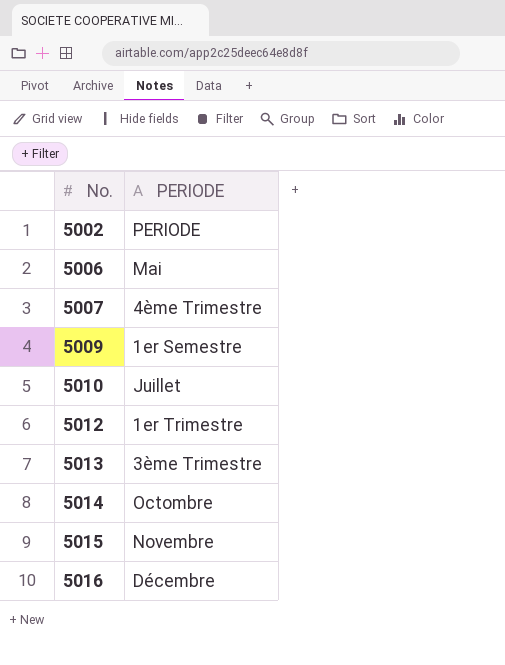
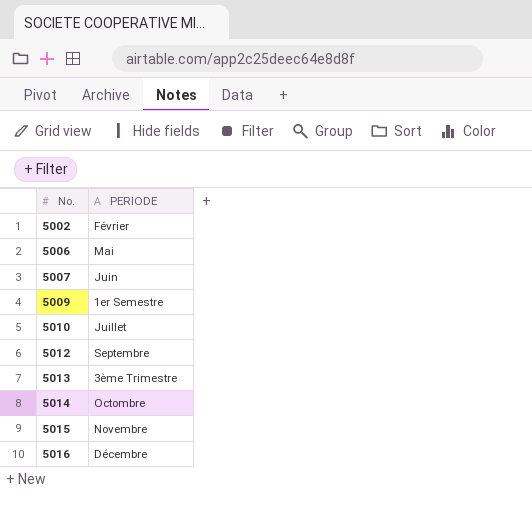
5002 | PERIODE: PERIODE -> Février
5007 | PERIODE: 4ème Trimestre -> Juin
5012 | PERIODE: 1er Trimestre -> Septembre

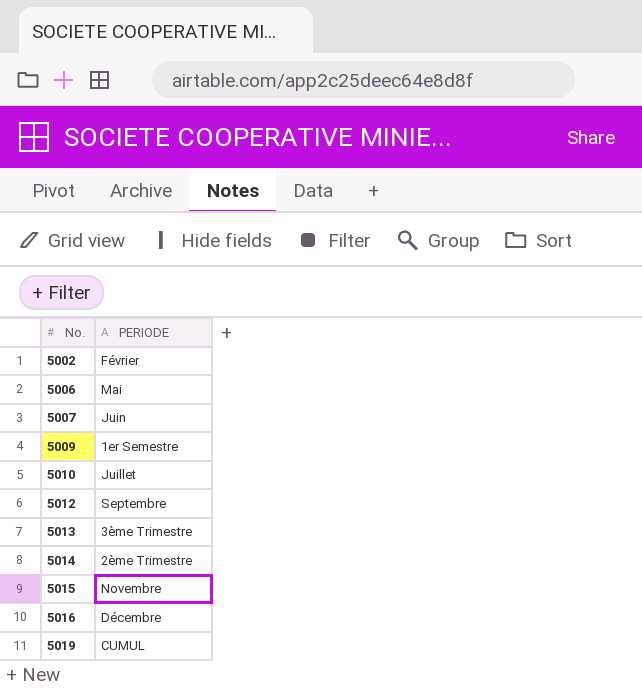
5014 | PERIODE: Octombre -> 2ème Trimestre
row 5019: none -> CUMUL

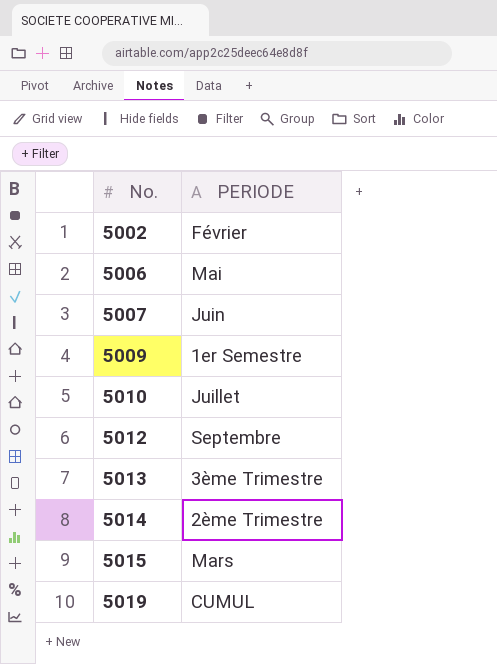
row 5016: Décembre -> none
5015 | PERIODE: Novembre -> Mars

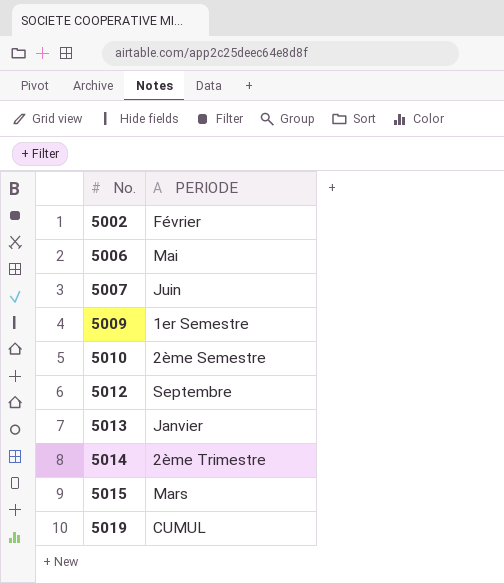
5010 | PERIODE: Juillet -> 2ème Semestre
5013 | PERIODE: 3ème Trimestre -> Janvier

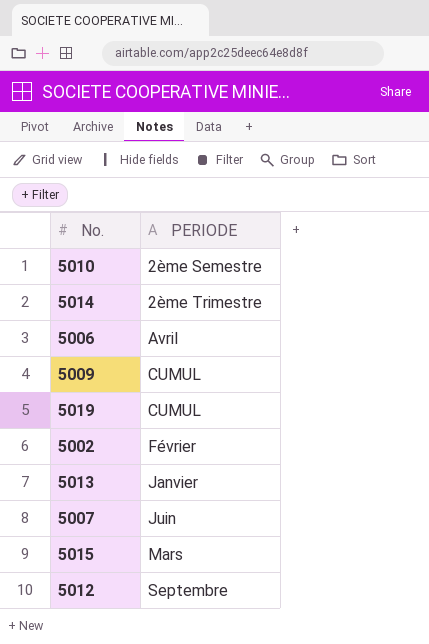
row order: No. ascending -> PERIODE ascending
5006 | PERIODE: Mai -> Avril
5009 | PERIODE: 1er Semestre -> CUMUL

